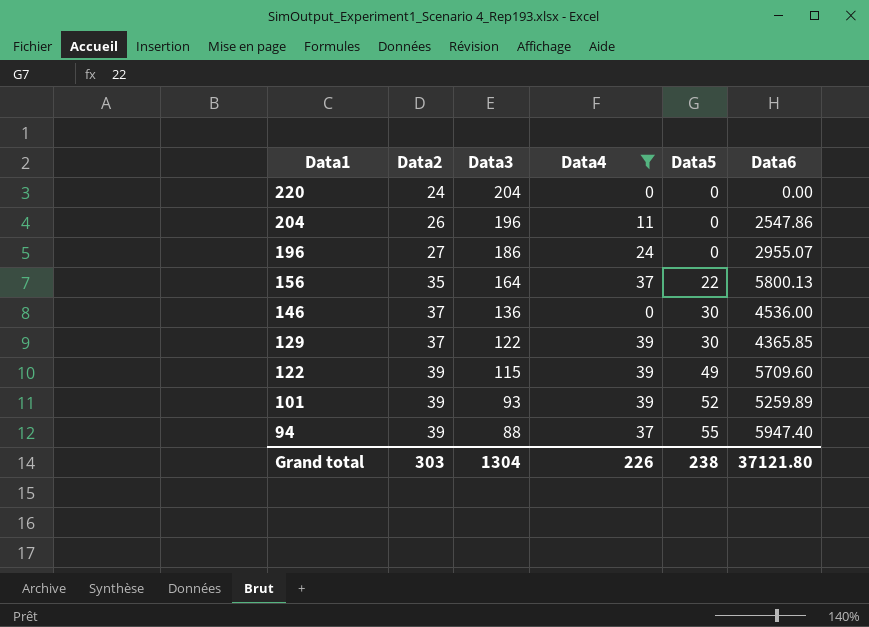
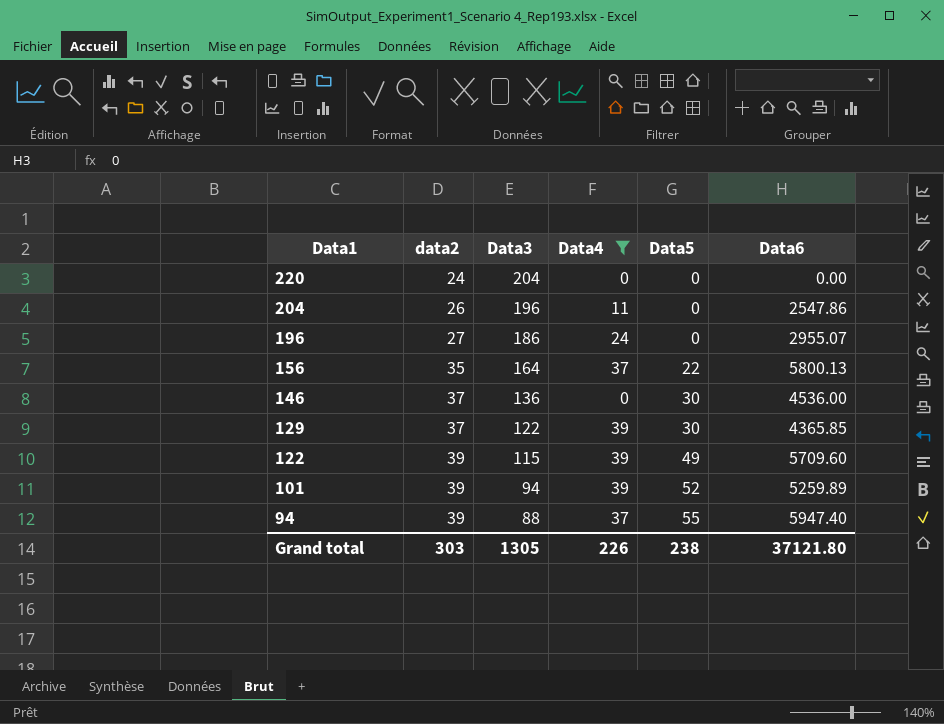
column name: Data2 -> data2
101 | Data3: 93 -> 94
Grand total | Data3: 1304 -> 1305

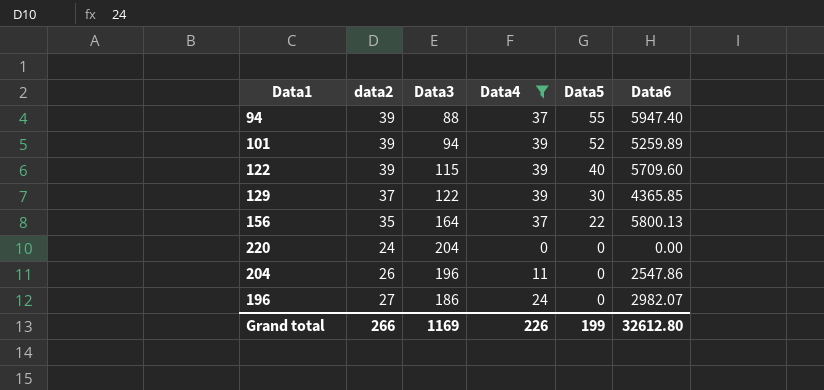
row order: Data1 descending -> Data5 descending
row 146: 37 | 136 | 0 | 30 | 4536.00 -> none
122 | Data5: 49 -> 40
196 | Data6: 2955.07 -> 2982.07
Grand total | data2: 303 -> 266
Grand total | Data3: 1305 -> 1169
Grand total | Data5: 238 -> 199
Grand total | Data6: 37121.80 -> 32612.80

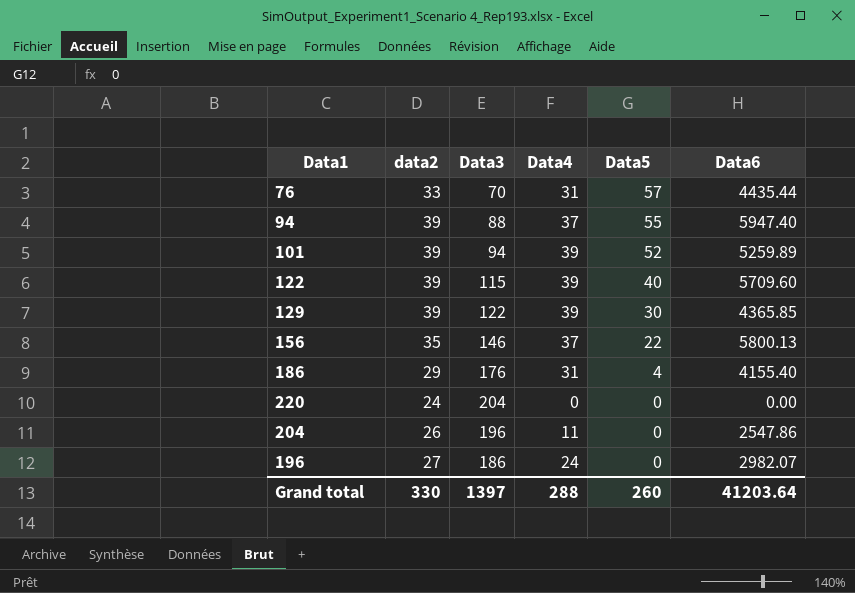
filter: Data4 != 31 -> none
129 | data2: 37 -> 39
156 | Data3: 164 -> 146
Grand total | data2: 266 -> 330
Grand total | Data3: 1169 -> 1397
Grand total | Data4: 226 -> 288
Grand total | Data5: 199 -> 260
Grand total | Data6: 32612.80 -> 41203.64

